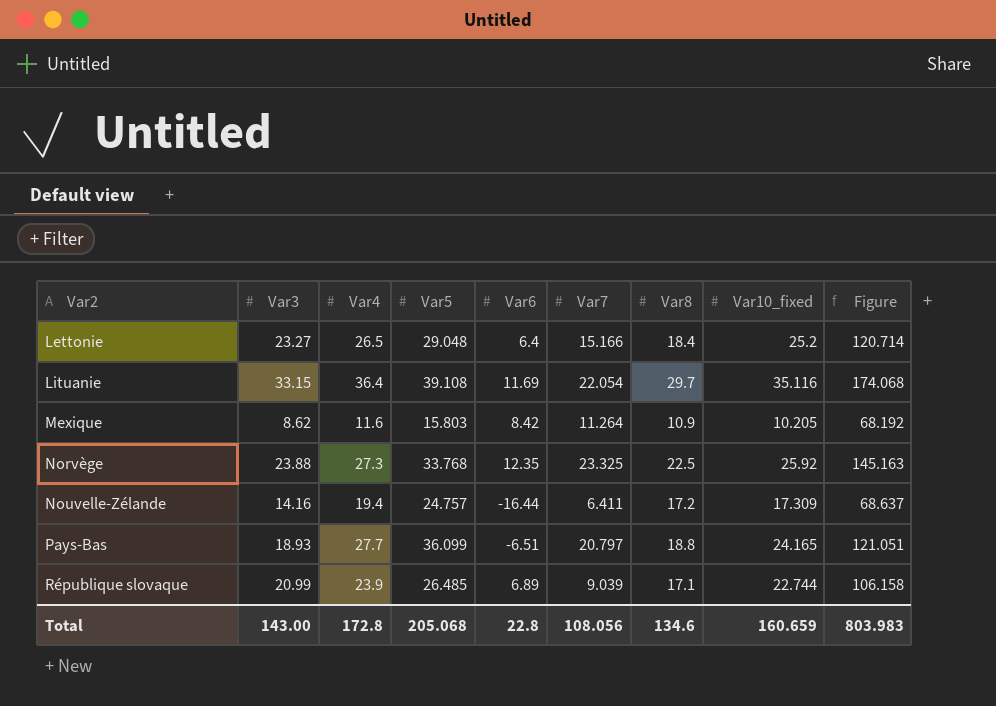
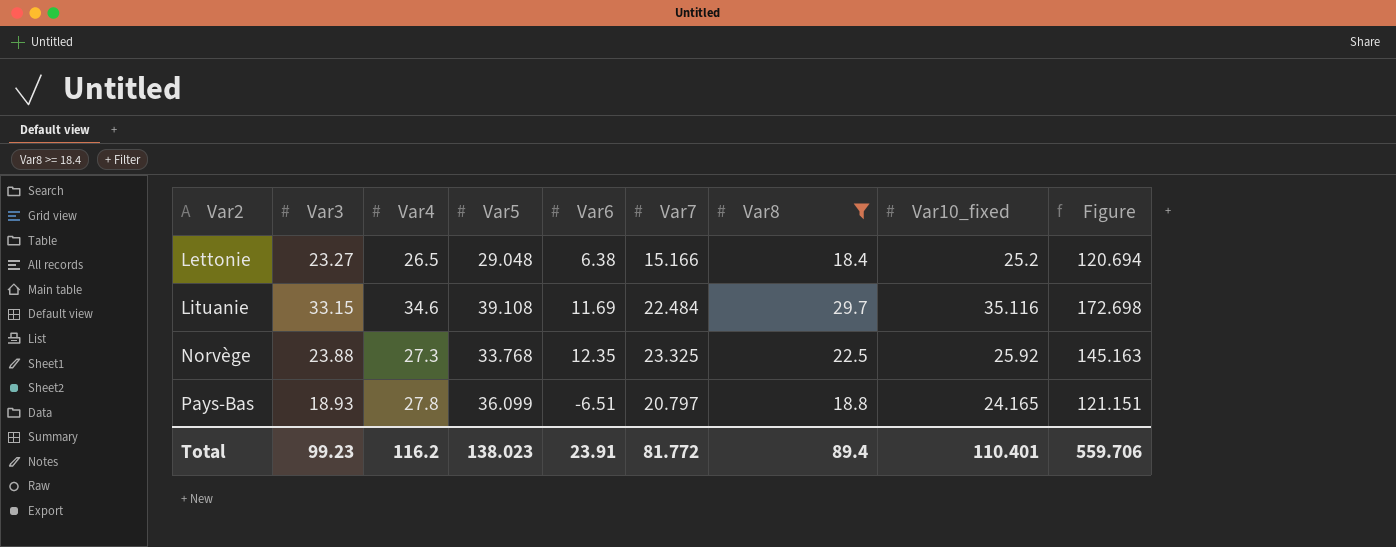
filter: none -> Var8 >= 18.4
Lettonie | Var6: 6.4 -> 6.38
Lettonie | Figure: 120.714 -> 120.694
Lituanie | Var4: 36.4 -> 34.6
Lituanie | Var7: 22.054 -> 22.484
Lituanie | Figure: 174.068 -> 172.698
Pays-Bas | Var4: 27.7 -> 27.8
Pays-Bas | Figure: 121.051 -> 121.151
Total | Var3: 143.00 -> 99.23
Total | Var4: 172.8 -> 116.2
Total | Var5: 205.068 -> 138.023
Total | Var6: 22.8 -> 23.91
Total | Var7: 108.056 -> 81.772
Total | Var8: 134.6 -> 89.4
Total | Var10_fixed: 160.659 -> 110.401
Total | Figure: 803.983 -> 559.706

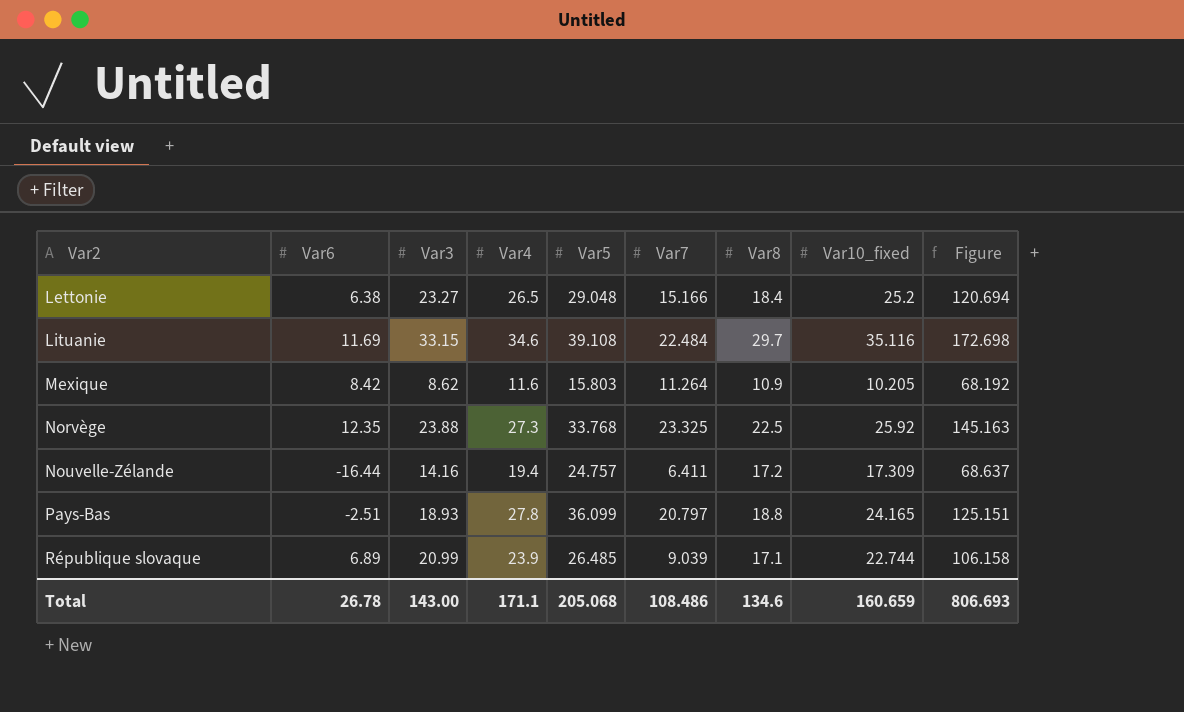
filter: Var8 >= 18.4 -> none
column Var6 | position: 5 -> 2
Pays-Bas | Var6: -6.51 -> -2.51
Pays-Bas | Figure: 121.151 -> 125.151
Total | Var6: 23.91 -> 26.78
Total | Var3: 99.23 -> 143.00
Total | Var4: 116.2 -> 171.1
Total | Var5: 138.023 -> 205.068
Total | Var7: 81.772 -> 108.486
Total | Var8: 89.4 -> 134.6
Total | Var10_fixed: 110.401 -> 160.659
Total | Figure: 559.706 -> 806.693

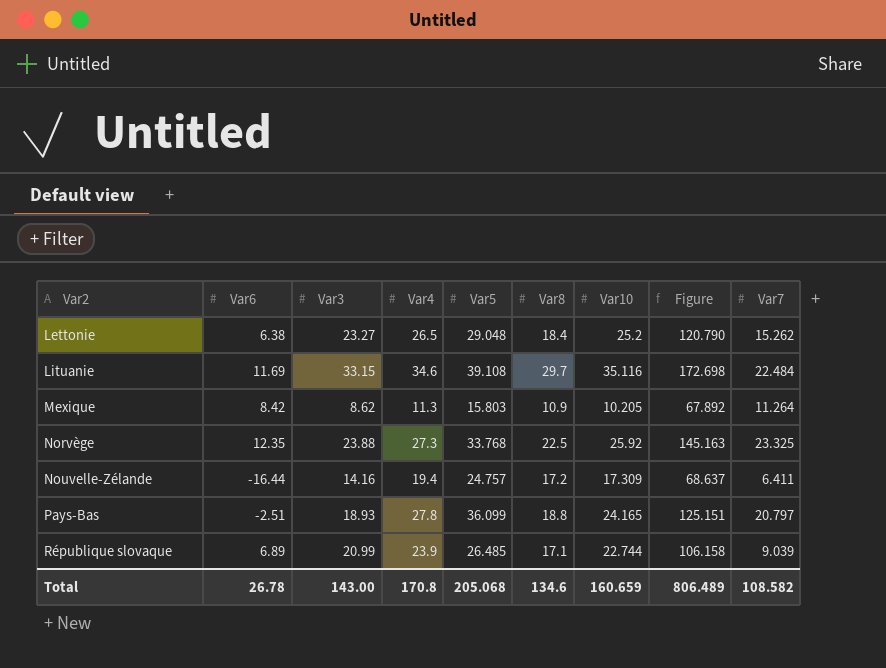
column name: Var10_fixed -> Var10
column Var7 | position: 6 -> 9
Lettonie | Figure: 120.694 -> 120.790
Lettonie | Var7: 15.166 -> 15.262
Mexique | Var4: 11.6 -> 11.3
Mexique | Figure: 68.192 -> 67.892
Total | Var4: 171.1 -> 170.8
Total | Figure: 806.693 -> 806.489
Total | Var7: 108.486 -> 108.582

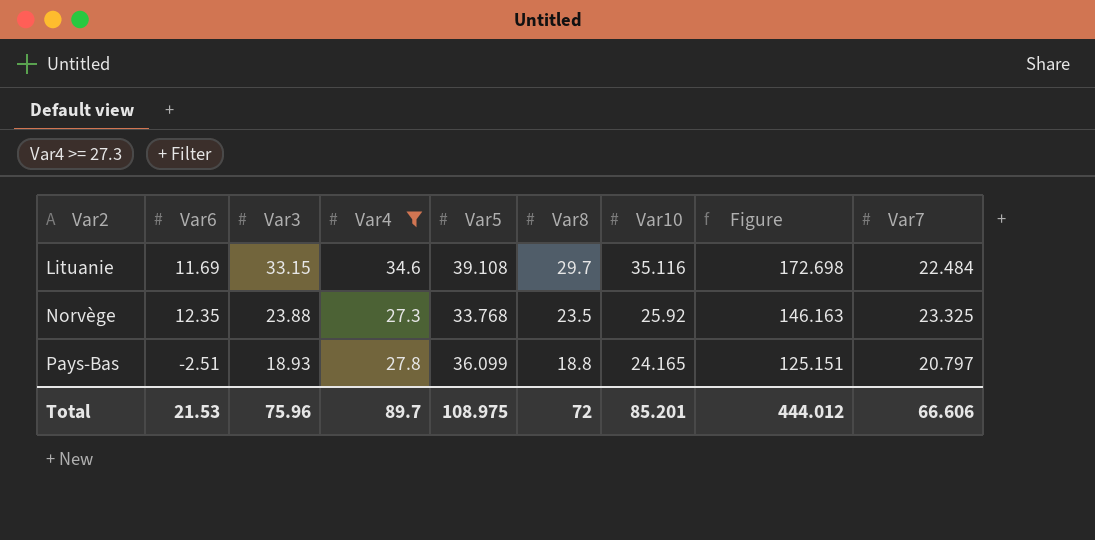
filter: none -> Var4 >= 27.3
Norvège | Var8: 22.5 -> 23.5
Norvège | Figure: 145.163 -> 146.163
Total | Var6: 26.78 -> 21.53
Total | Var3: 143.00 -> 75.96
Total | Var4: 170.8 -> 89.7
Total | Var5: 205.068 -> 108.975
Total | Var8: 134.6 -> 72
Total | Var10: 160.659 -> 85.201
Total | Figure: 806.489 -> 444.012
Total | Var7: 108.582 -> 66.606

